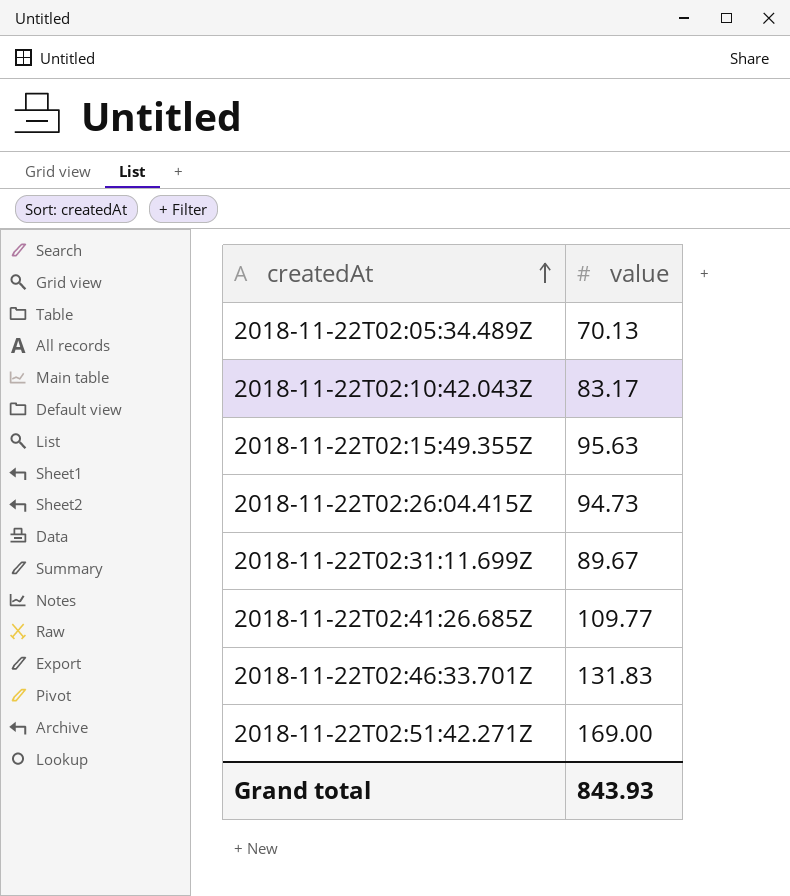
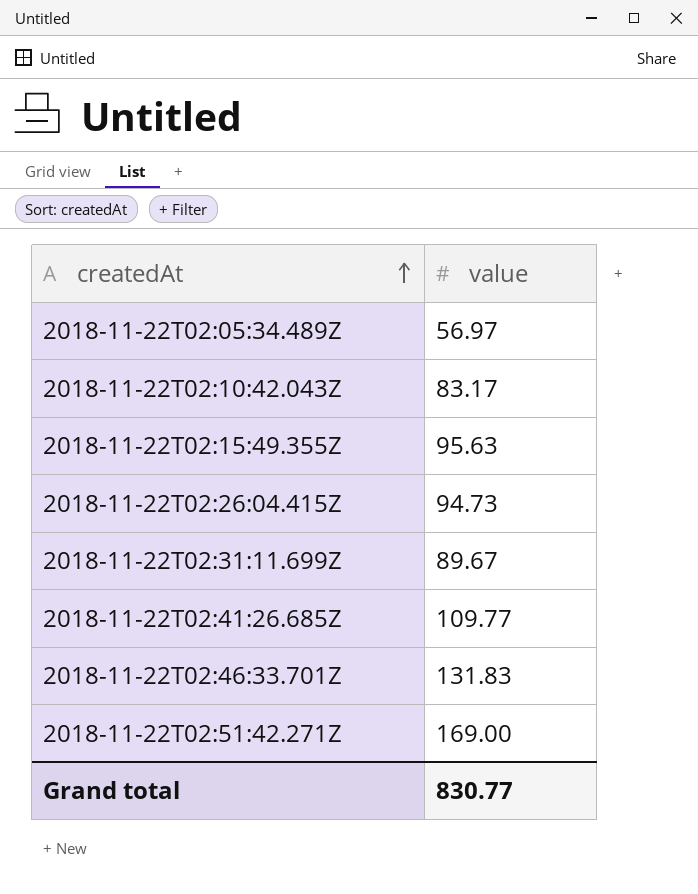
2018-11-22T02:05:34.489Z | value: 70.13 -> 56.97
Grand total | value: 843.93 -> 830.77

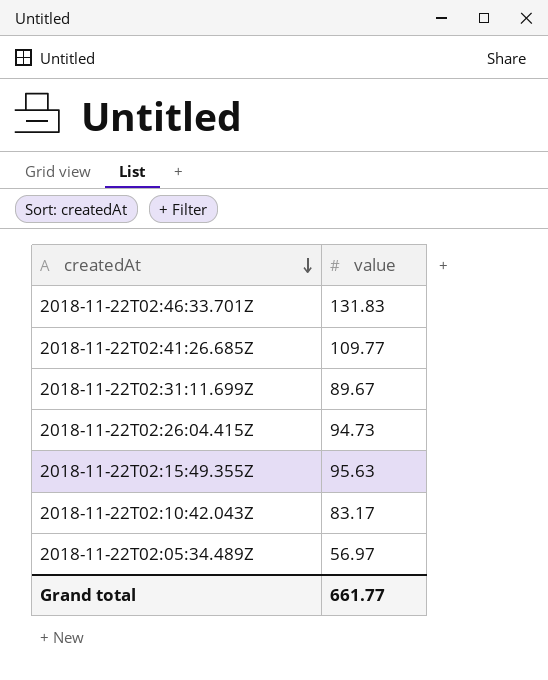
row order: createdAt ascending -> createdAt descending
row 2018-11-22T02:51:42.271Z: 169.00 -> none
Grand total | value: 830.77 -> 661.77

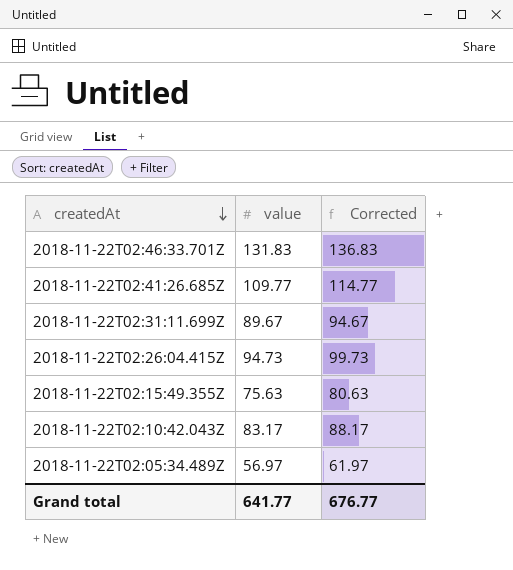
column Corrected | formula: none -> [value] + 5
2018-11-22T02:15:49.355Z | value: 95.63 -> 75.63
Grand total | value: 661.77 -> 641.77

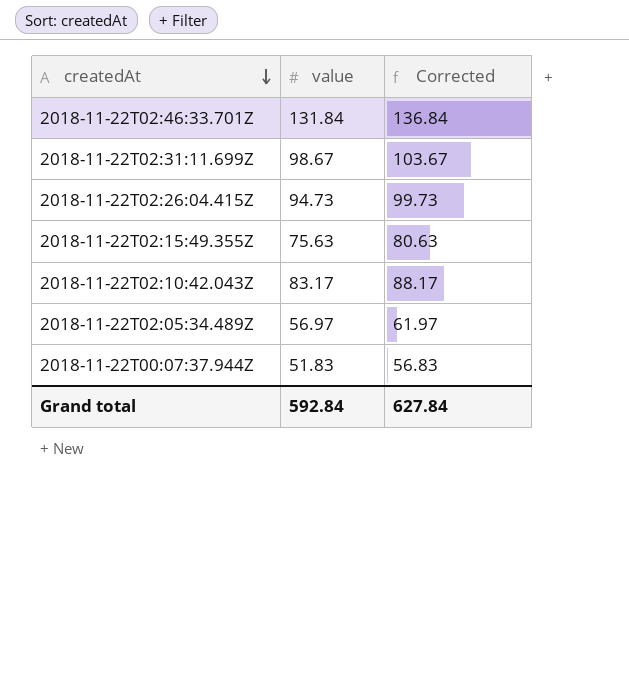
row 2018-11-22T02:41:26.685Z: 109.77 | 114.77 -> none
2018-11-22T02:46:33.701Z | value: 131.83 -> 131.84
2018-11-22T02:46:33.701Z | Corrected: 136.83 -> 136.84
2018-11-22T02:31:11.699Z | value: 89.67 -> 98.67
2018-11-22T02:31:11.699Z | Corrected: 94.67 -> 103.67
row 2018-11-22T00:07:37.944Z: none -> 51.83 | 56.83
Grand total | value: 641.77 -> 592.84
Grand total | Corrected: 676.77 -> 627.84

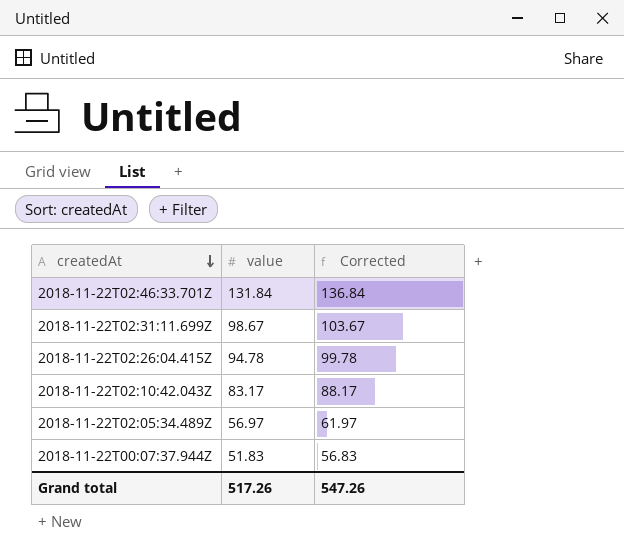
row 2018-11-22T02:15:49.355Z: 75.63 | 80.63 -> none
2018-11-22T02:26:04.415Z | value: 94.73 -> 94.78
2018-11-22T02:26:04.415Z | Corrected: 99.73 -> 99.78
Grand total | value: 592.84 -> 517.26
Grand total | Corrected: 627.84 -> 547.26

